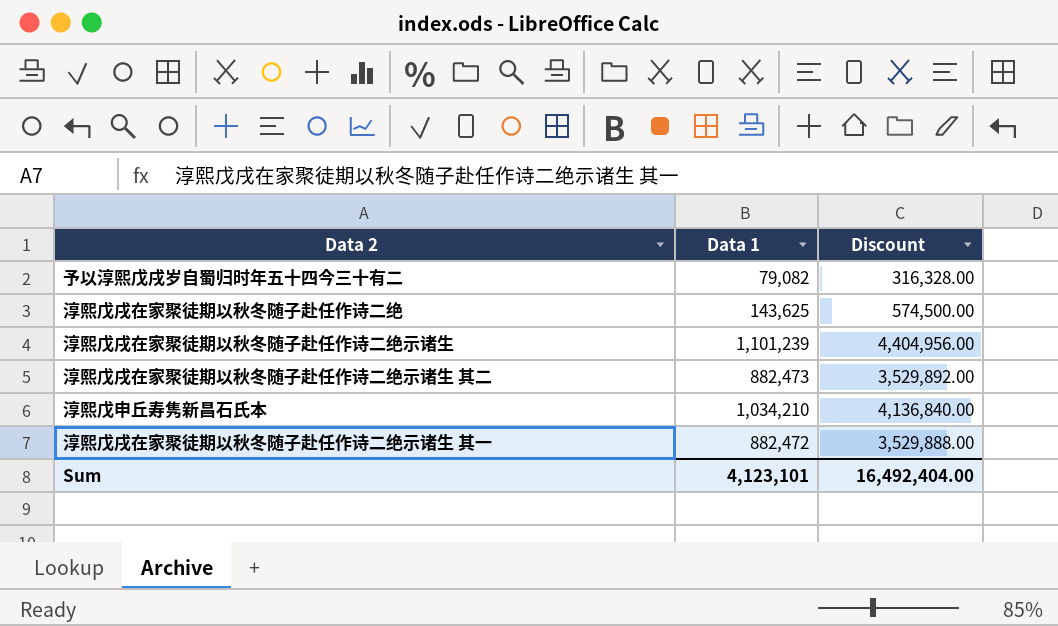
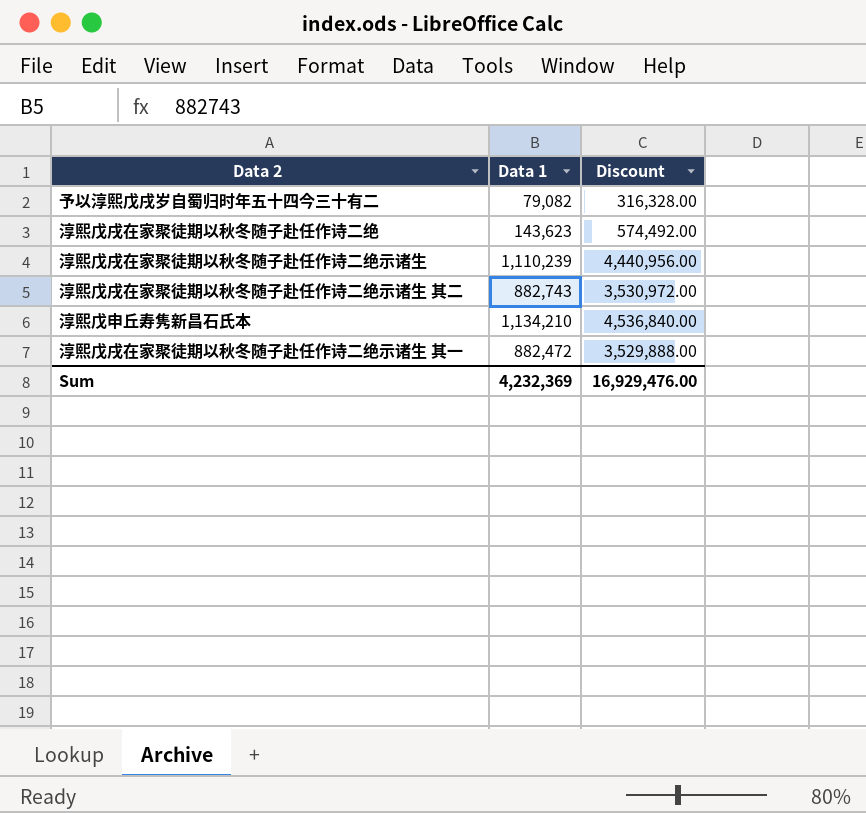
淳熙戊戌在家聚徒期以秋冬随子赴任作诗二绝 | Data 1: 143,625 -> 143,623
淳熙戊戌在家聚徒期以秋冬随子赴任作诗二绝 | Discount: 574,500.00 -> 574,492.00
淳熙戊戌在家聚徒期以秋冬随子赴任作诗二绝示诸生 | Data 1: 1,101,239 -> 1,110,239
淳熙戊戌在家聚徒期以秋冬随子赴任作诗二绝示诸生 | Discount: 4,404,956.00 -> 4,440,956.00
淳熙戊戌在家聚徒期以秋冬随子赴任作诗二绝示诸生 其二 | Data 1: 882,473 -> 882,743
淳熙戊戌在家聚徒期以秋冬随子赴任作诗二绝示诸生 其二 | Discount: 3,529,892.00 -> 3,530,972.00
淳熙戊申丘寿隽新昌石氏本 | Data 1: 1,034,210 -> 1,134,210
淳熙戊申丘寿隽新昌石氏本 | Discount: 4,136,840.00 -> 4,536,840.00
Sum | Data 1: 4,123,101 -> 4,232,369
Sum | Discount: 16,492,404.00 -> 16,929,476.00

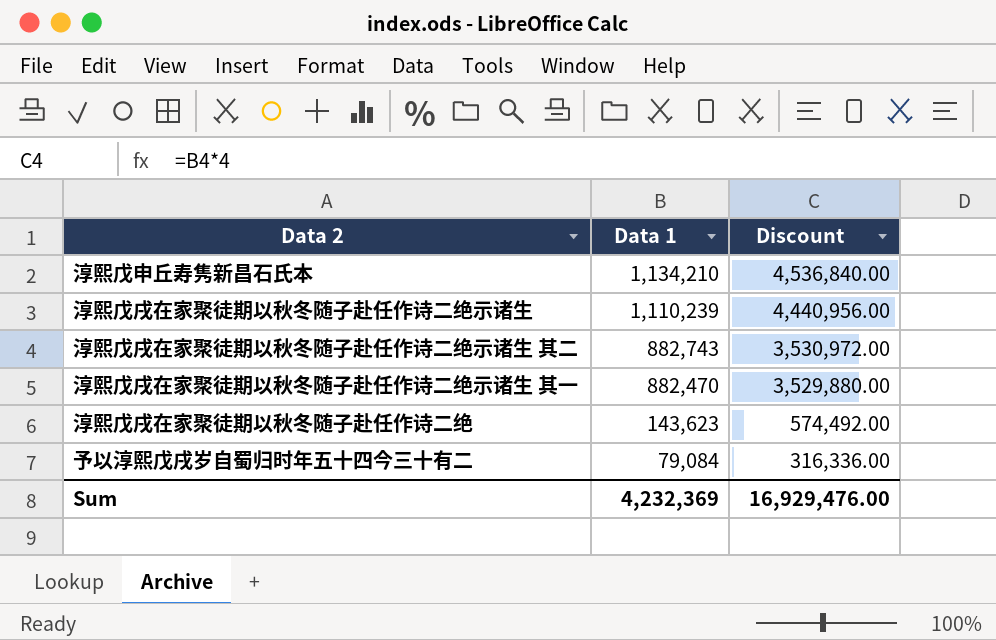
row order: none -> Data 1 descending
淳熙戊戌在家聚徒期以秋冬随子赴任作诗二绝示诸生 其一 | Data 1: 882,472 -> 882,470
淳熙戊戌在家聚徒期以秋冬随子赴任作诗二绝示诸生 其一 | Discount: 3,529,888.00 -> 3,529,880.00
予以淳熙戊戌岁自蜀归时年五十四今三十有二 | Data 1: 79,082 -> 79,084
予以淳熙戊戌岁自蜀归时年五十四今三十有二 | Discount: 316,328.00 -> 316,336.00

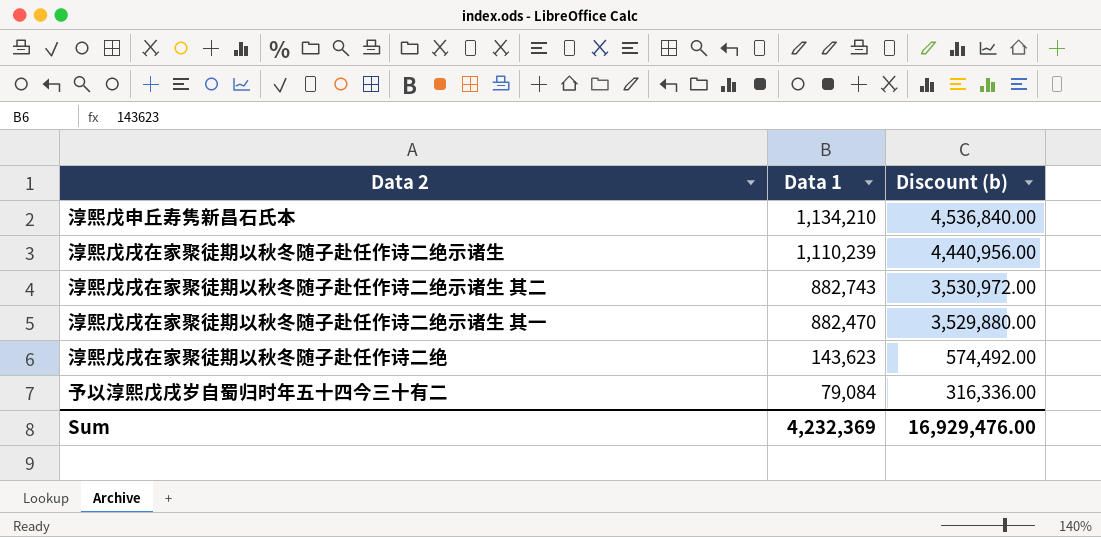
column name: Discount -> Discount (b)

